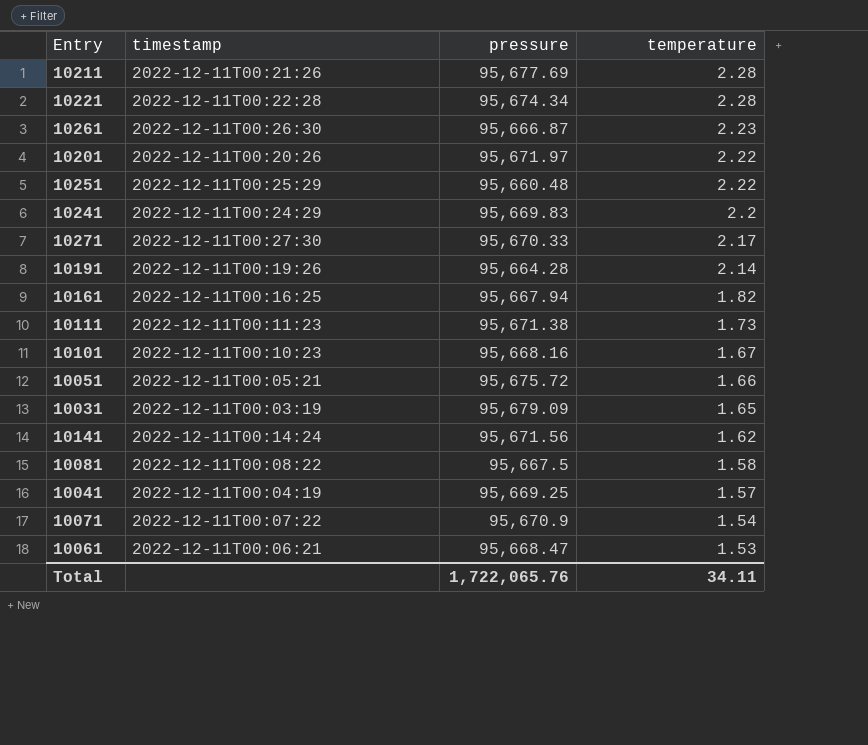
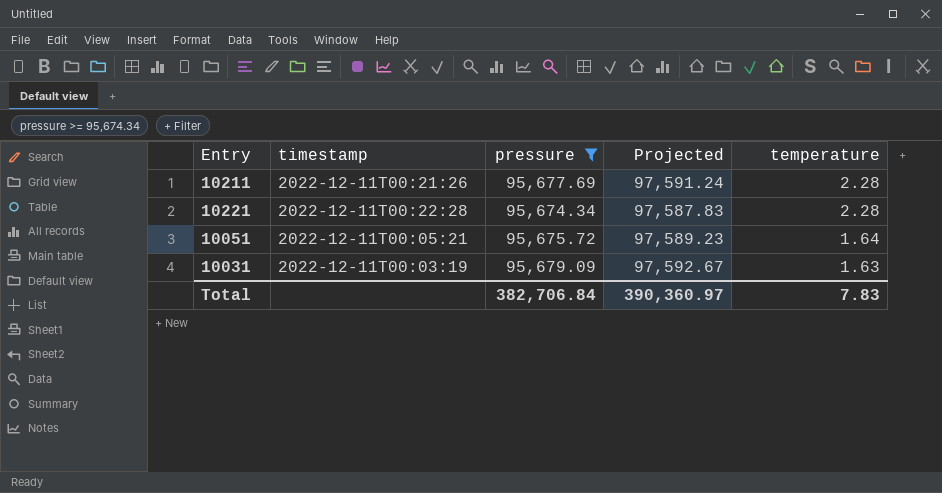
filter: none -> pressure >= 95,674.34
column Projected | formula: none -> [pressure] * 1.02
10051 | temperature: 1.66 -> 1.64
10031 | temperature: 1.65 -> 1.63
Total | pressure: 1,722,065.76 -> 382,706.84
Total | temperature: 34.11 -> 7.83

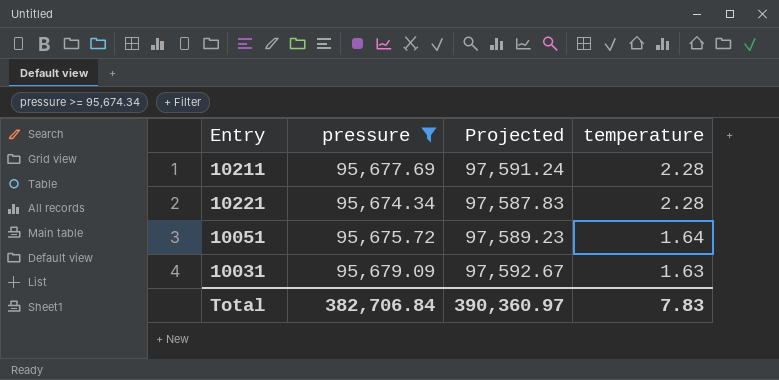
column timestamp | position: 2 -> none

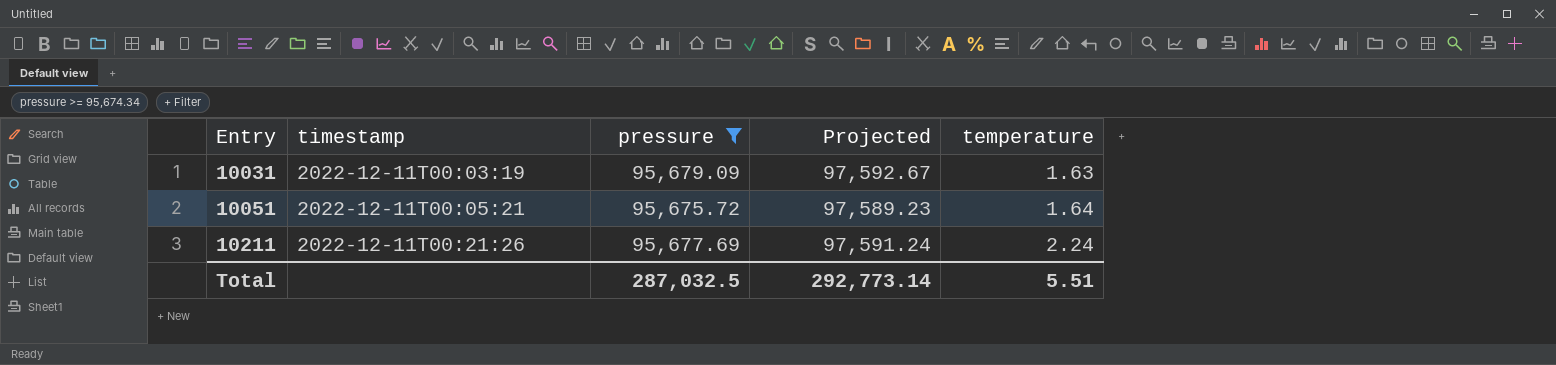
row order: temperature descending -> Entry ascending
column timestamp | position: none -> 2
row 10221: 95,674.34 | 97,587.83 | 2.28 -> none
10211 | temperature: 2.28 -> 2.24
Total | pressure: 382,706.84 -> 287,032.5
Total | Projected: 390,360.97 -> 292,773.14
Total | temperature: 7.83 -> 5.51

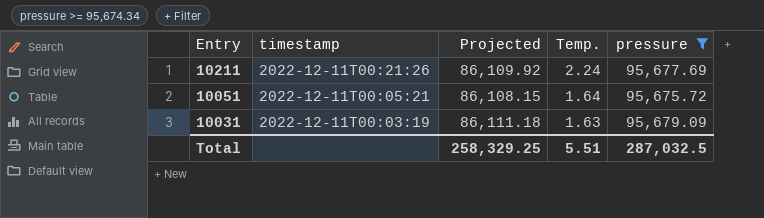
row order: Entry ascending -> Entry descending
column Projected | formula: [pressure] * 1.02 -> [pressure] * 0.9
column name: temperature -> Temp.
column pressure | position: 3 -> 5
Total | Projected: 292,773.14 -> 258,329.25

